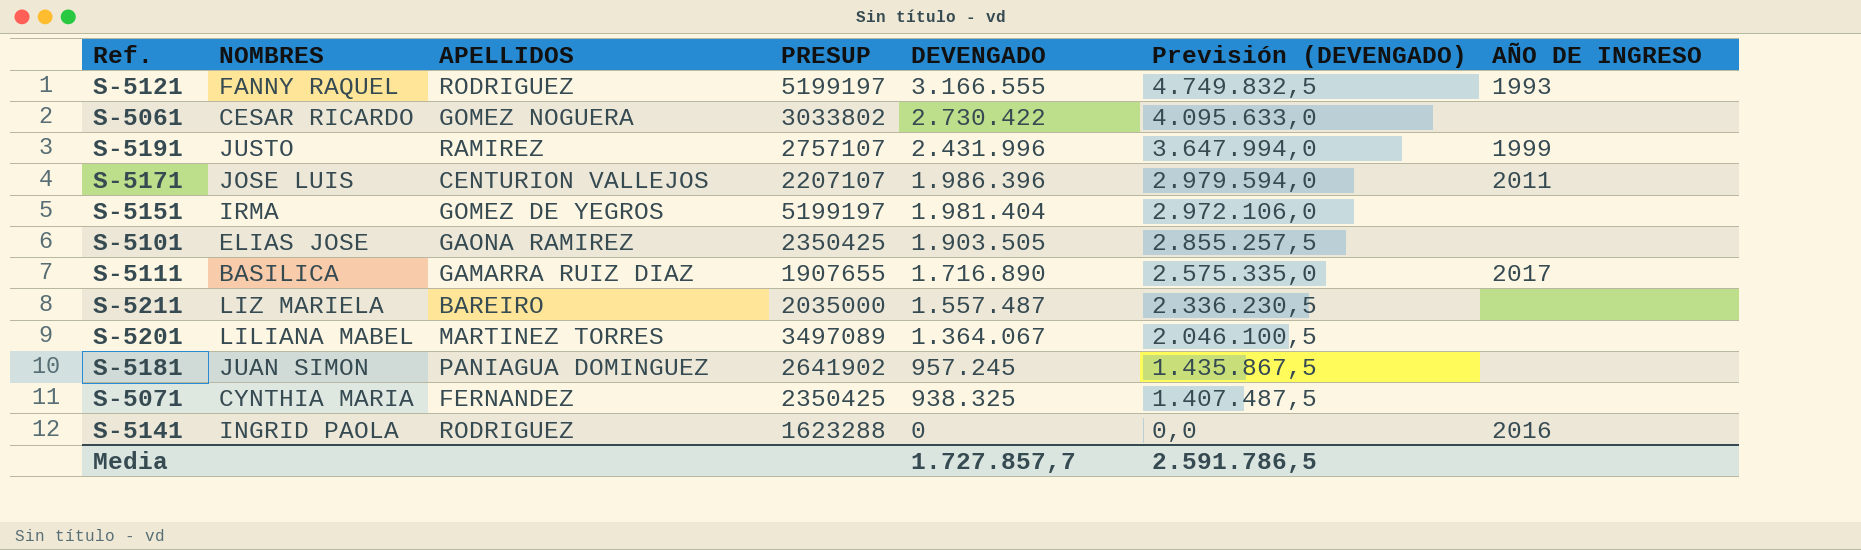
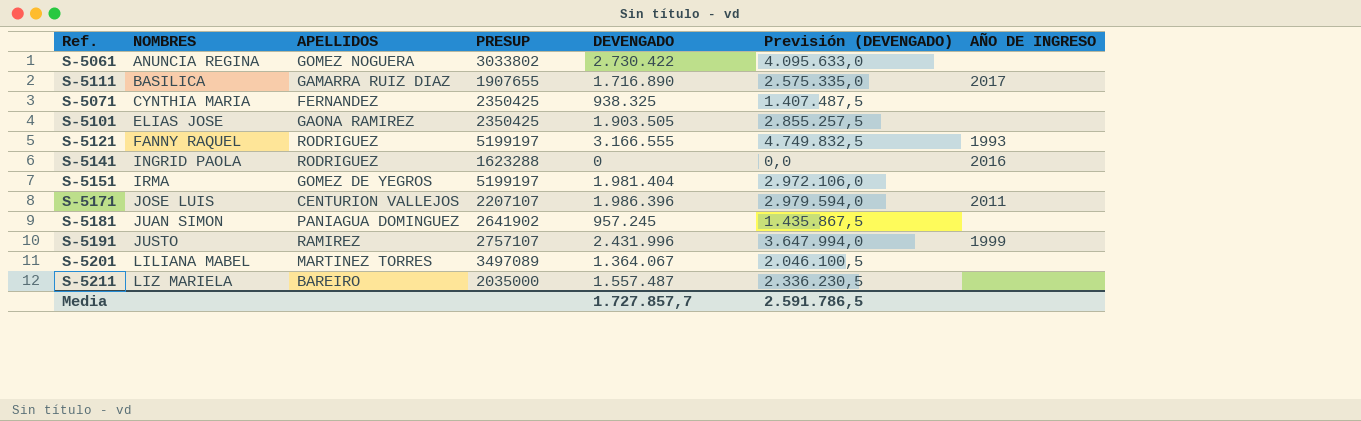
row order: DEVENGADO descending -> NOMBRES ascending
S-5061 | NOMBRES: CESAR RICARDO -> ANUNCIA REGINA

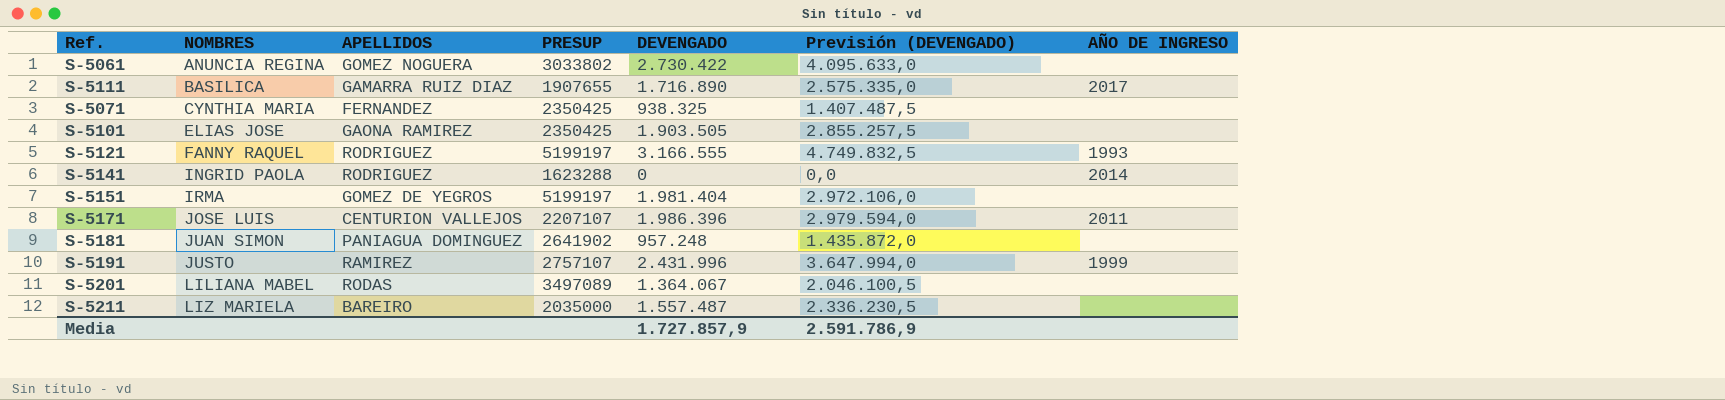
S-5141 | AÑO DE INGRESO: 2016 -> 2014
S-5181 | DEVENGADO: 957.245 -> 957.248
S-5181 | Previsión (DEVENGADO): 1.435.867,5 -> 1.435.872,0
S-5201 | APELLIDOS: MARTINEZ TORRES -> RODAS
Media | DEVENGADO: 1.727.857,7 -> 1.727.857,9
Media | Previsión (DEVENGADO): 2.591.786,5 -> 2.591.786,9

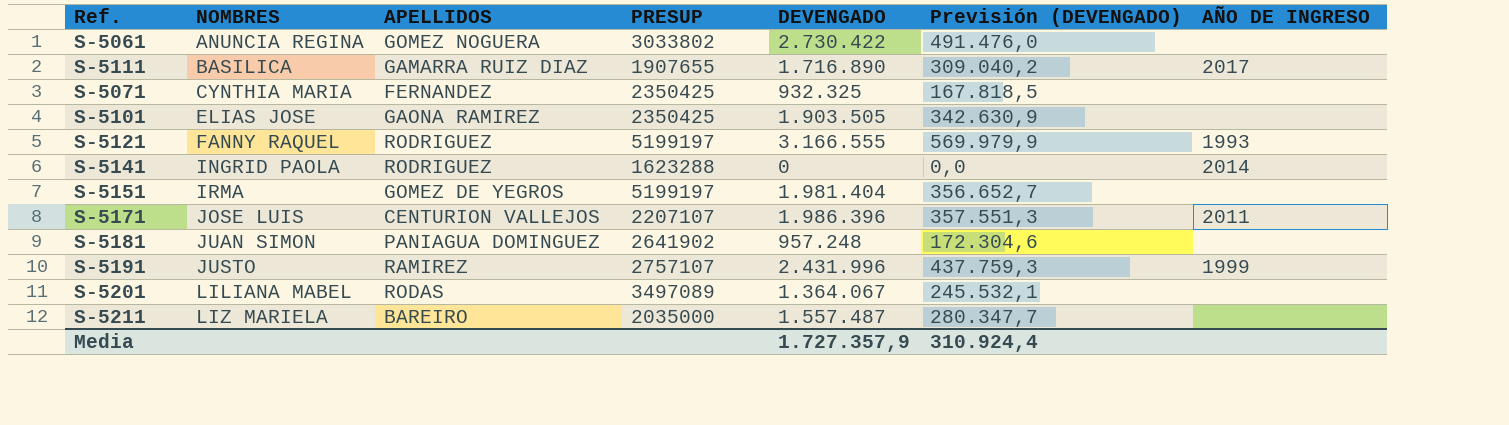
column Previsión (DEVENGADO) | formula: [DEVENGADO] * 1,5 -> [DEVENGADO] * 0,18
S-5071 | DEVENGADO: 938.325 -> 932.325
Media | DEVENGADO: 1.727.857,9 -> 1.727.357,9
Media | Previsión (DEVENGADO): 2.591.786,9 -> 310.924,4

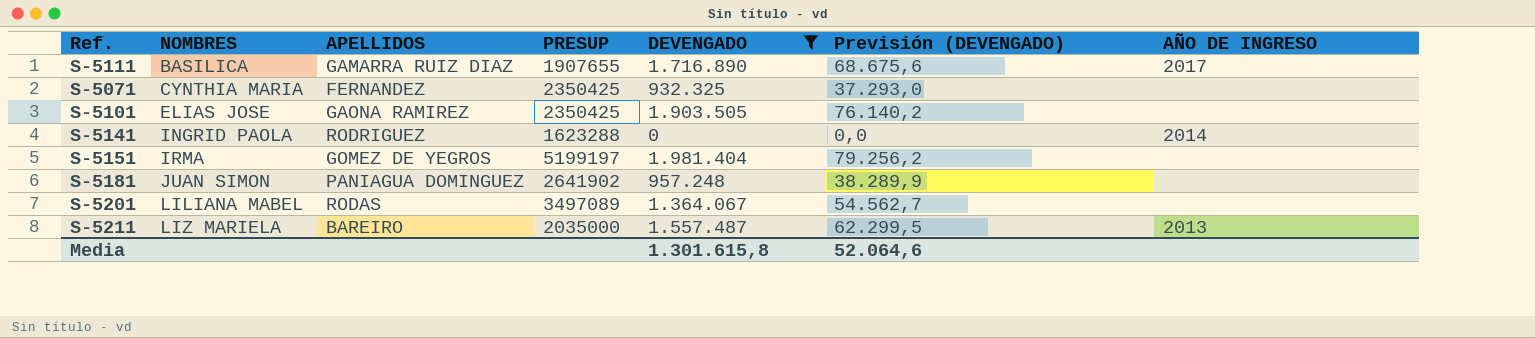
filter: none -> DEVENGADO <= 1.981.404
column Previsión (DEVENGADO) | formula: [DEVENGADO] * 0,18 -> [DEVENGADO] * 0,04
S-5211 | AÑO DE INGRESO: none -> 2013
Media | DEVENGADO: 1.727.357,9 -> 1.301.615,8
Media | Previsión (DEVENGADO): 310.924,4 -> 52.064,6

